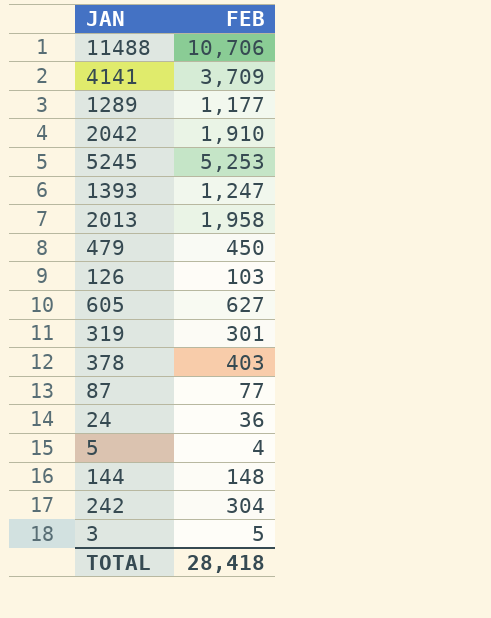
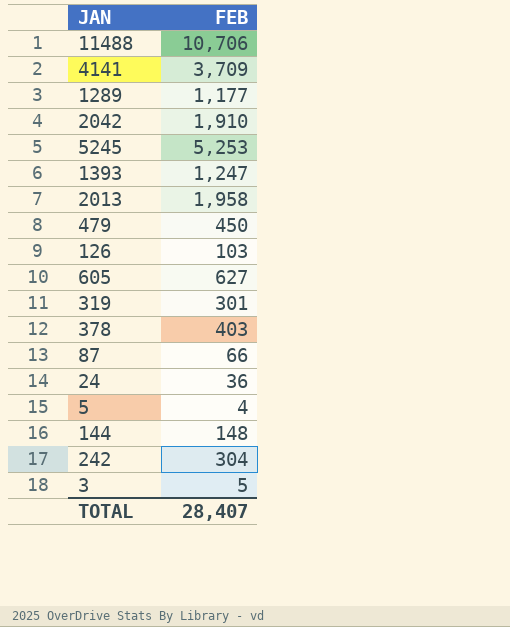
87 | FEB: 77 -> 66
TOTAL | FEB: 28,418 -> 28,407

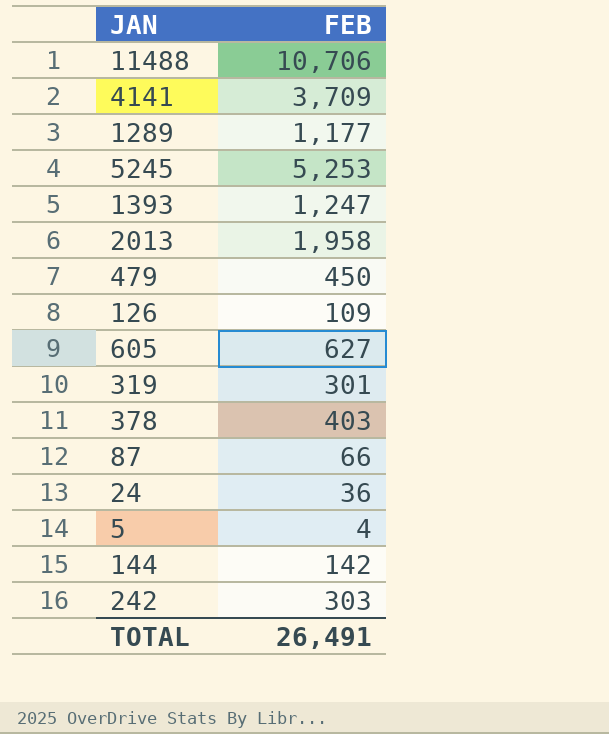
row 2042: 1,910 -> none
row 3: 5 -> none
126 | FEB: 103 -> 109
144 | FEB: 148 -> 142
242 | FEB: 304 -> 303
TOTAL | FEB: 28,407 -> 26,491

